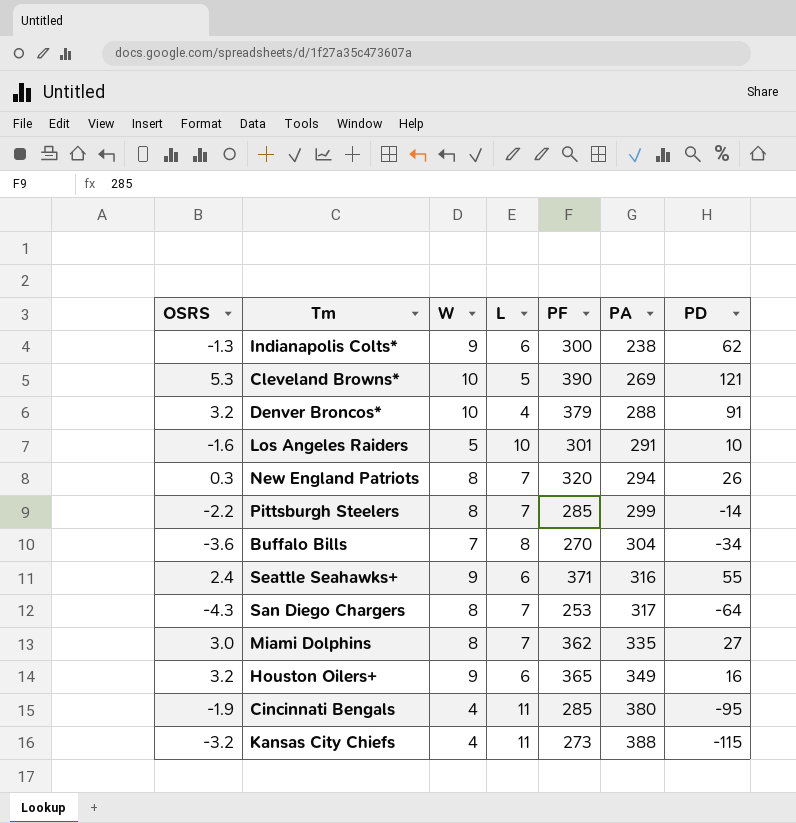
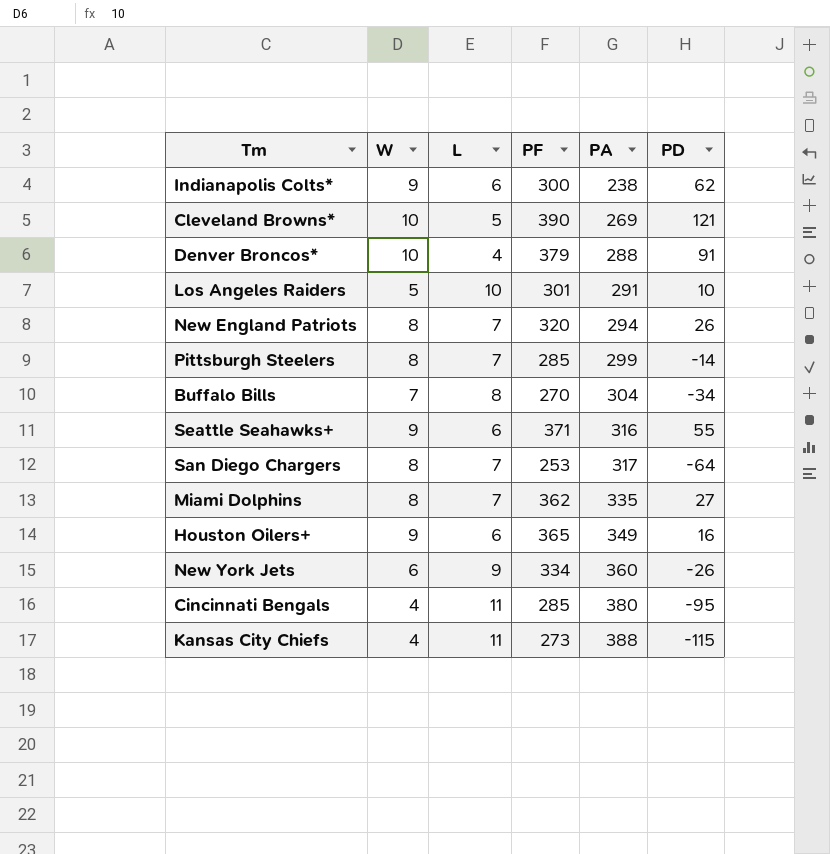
column OSRS | position: 1 -> none
row New York Jets: none -> 6 | 9 | 334 | 360 | -26

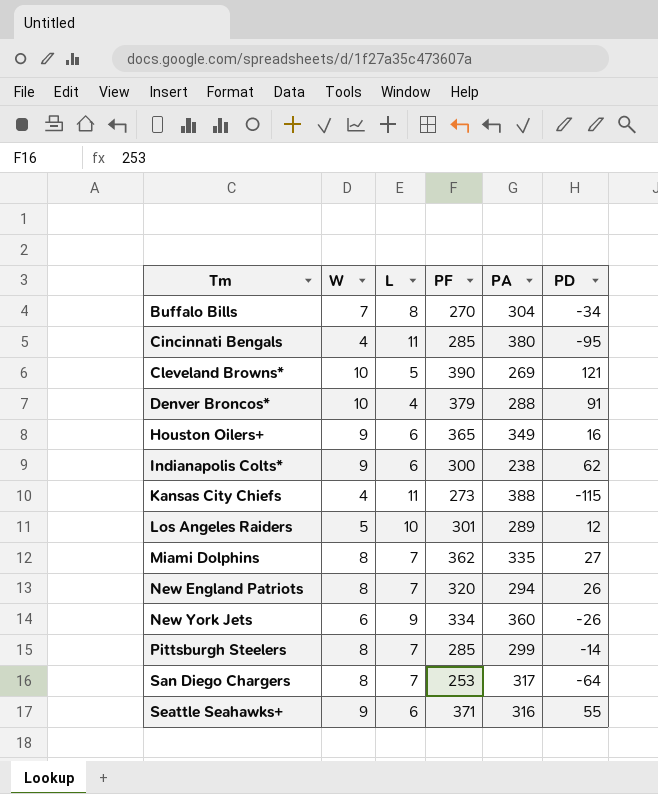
row order: PA ascending -> Tm ascending
Los Angeles Raiders | PA: 291 -> 289
Los Angeles Raiders | PD: 10 -> 12

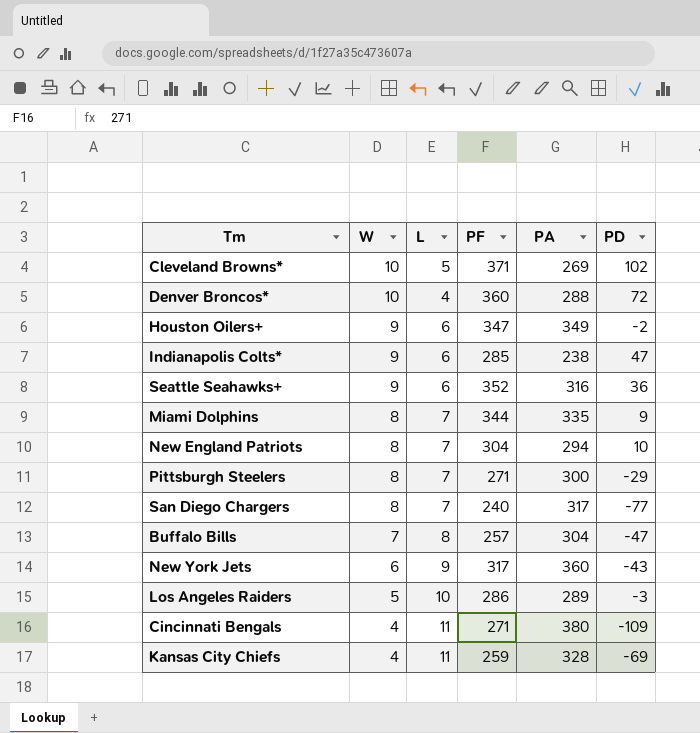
row order: Tm ascending -> W descending
Cleveland Browns* | PF: 390 -> 371
Cleveland Browns* | PD: 121 -> 102
Denver Broncos* | PF: 379 -> 360
Denver Broncos* | PD: 91 -> 72
Houston Oilers+ | PF: 365 -> 347
Houston Oilers+ | PD: 16 -> -2
Indianapolis Colts* | PF: 300 -> 285
Indianapolis Colts* | PD: 62 -> 47
Seattle Seahawks+ | PF: 371 -> 352
Seattle Seahawks+ | PD: 55 -> 36
Miami Dolphins | PF: 362 -> 344
Miami Dolphins | PD: 27 -> 9
New England Patriots | PF: 320 -> 304
New England Patriots | PD: 26 -> 10
Pittsburgh Steelers | PF: 285 -> 271
Pittsburgh Steelers | PA: 299 -> 300
Pittsburgh Steelers | PD: -14 -> -29
San Diego Chargers | PF: 253 -> 240
San Diego Chargers | PD: -64 -> -77
Buffalo Bills | PF: 270 -> 257
Buffalo Bills | PD: -34 -> -47
New York Jets | PF: 334 -> 317
New York Jets | PD: -26 -> -43
Los Angeles Raiders | PF: 301 -> 286
Los Angeles Raiders | PD: 12 -> -3
Cincinnati Bengals | PF: 285 -> 271
Cincinnati Bengals | PD: -95 -> -109
Kansas City Chiefs | PF: 273 -> 259
Kansas City Chiefs | PA: 388 -> 328
Kansas City Chiefs | PD: -115 -> -69

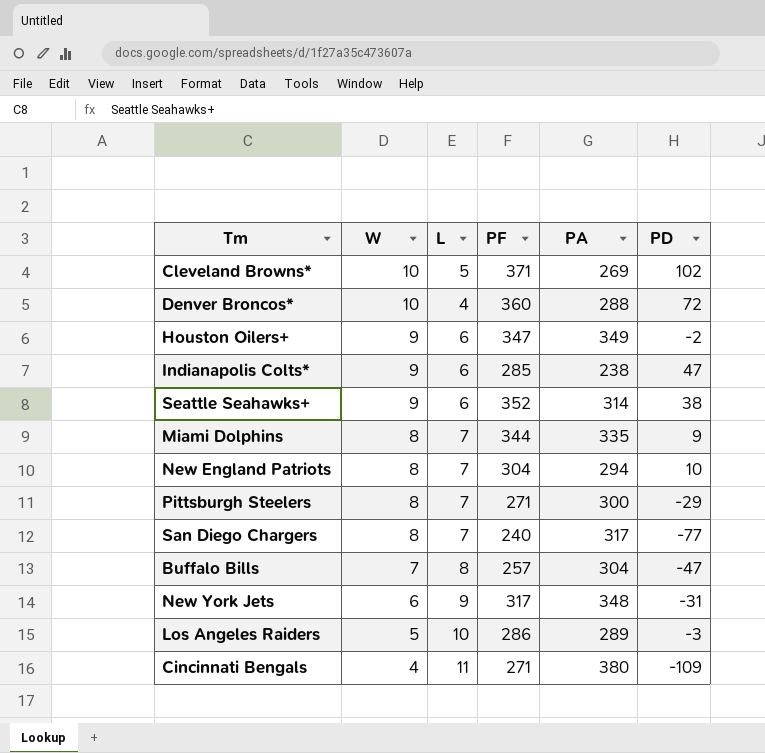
row Kansas City Chiefs: 4 | 11 | 259 | 328 | -69 -> none
Seattle Seahawks+ | PA: 316 -> 314
Seattle Seahawks+ | PD: 36 -> 38
New York Jets | PA: 360 -> 348
New York Jets | PD: -43 -> -31

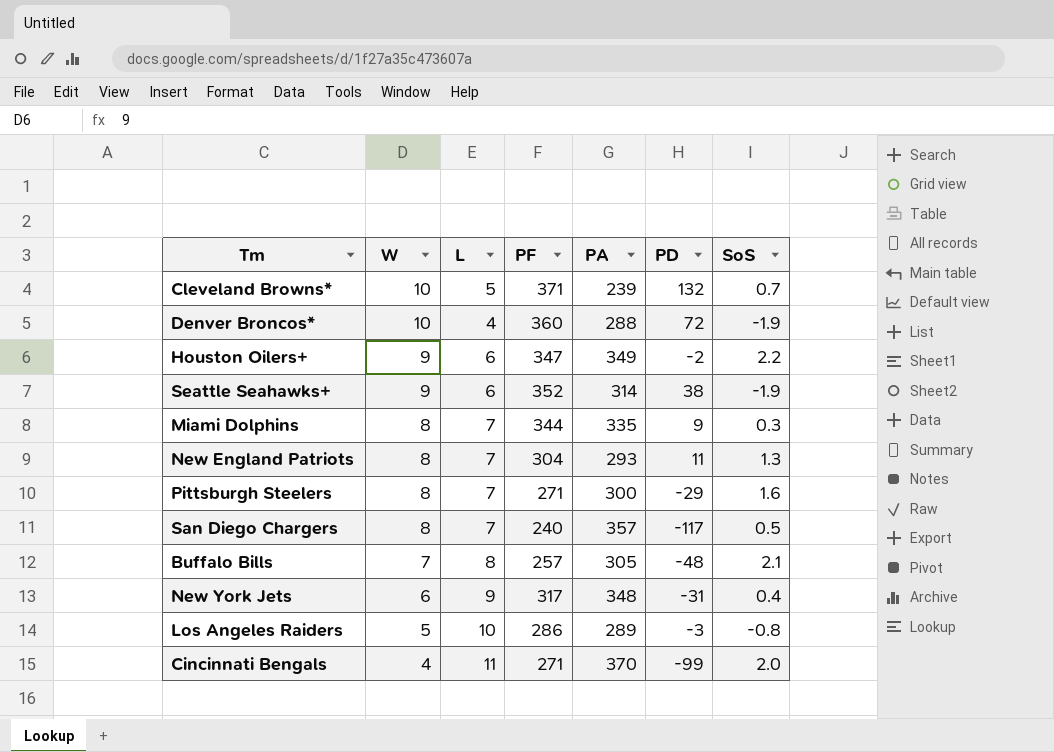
column SoS | position: none -> 7
row Indianapolis Colts*: 9 | 6 | 285 | 238 | 47 -> none
Cleveland Browns* | PA: 269 -> 239
Cleveland Browns* | PD: 102 -> 132
New England Patriots | PA: 294 -> 293
New England Patriots | PD: 10 -> 11
San Diego Chargers | PA: 317 -> 357
San Diego Chargers | PD: -77 -> -117
Buffalo Bills | PA: 304 -> 305
Buffalo Bills | PD: -47 -> -48
Cincinnati Bengals | PA: 380 -> 370
Cincinnati Bengals | PD: -109 -> -99

